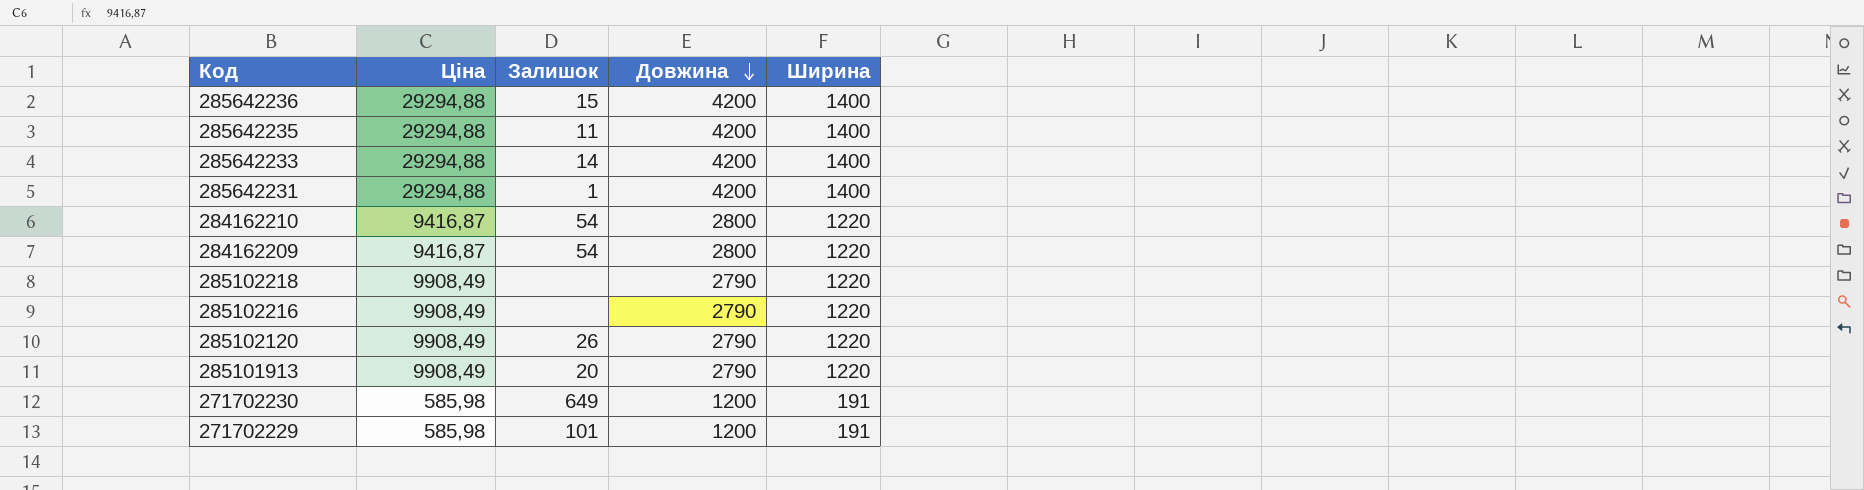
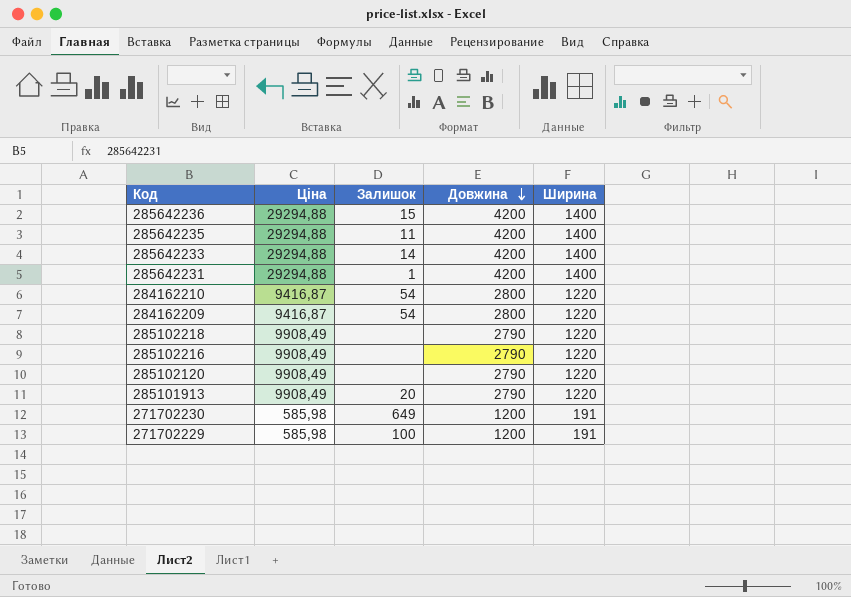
285102120 | Залишок: 26 -> none
271702229 | Залишок: 101 -> 100

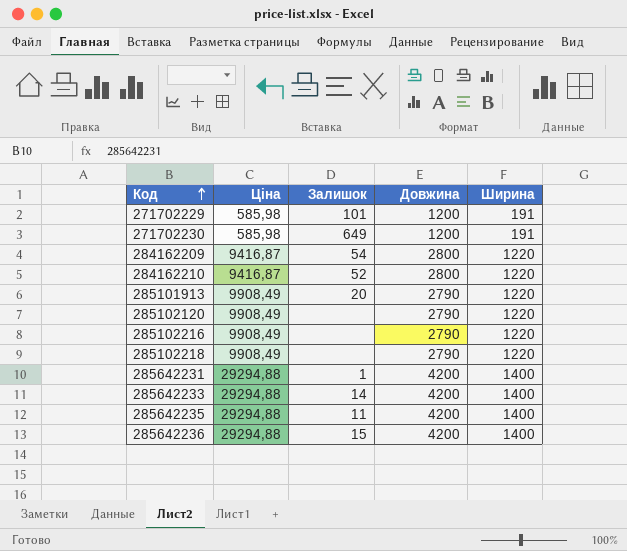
row order: Довжина descending -> Код ascending
271702229 | Залишок: 100 -> 101
284162210 | Залишок: 54 -> 52

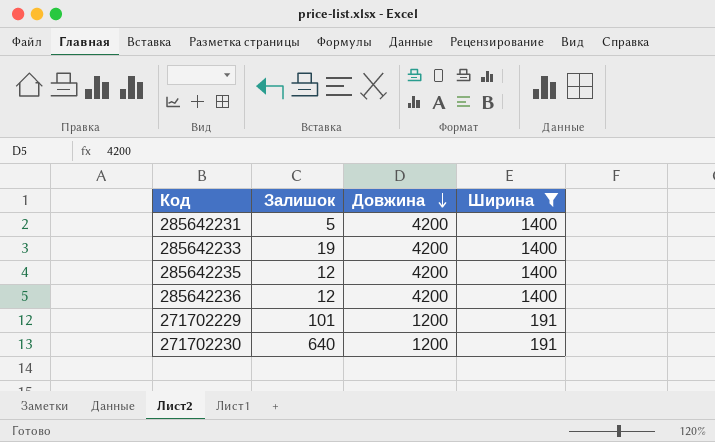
filter: none -> Ширина != 1220
row order: Код ascending -> Довжина descending
column Ціна | position: 2 -> none
285642231 | Залишок: 1 -> 5
285642233 | Залишок: 14 -> 19
285642235 | Залишок: 11 -> 12
285642236 | Залишок: 15 -> 12
271702230 | Залишок: 649 -> 640

